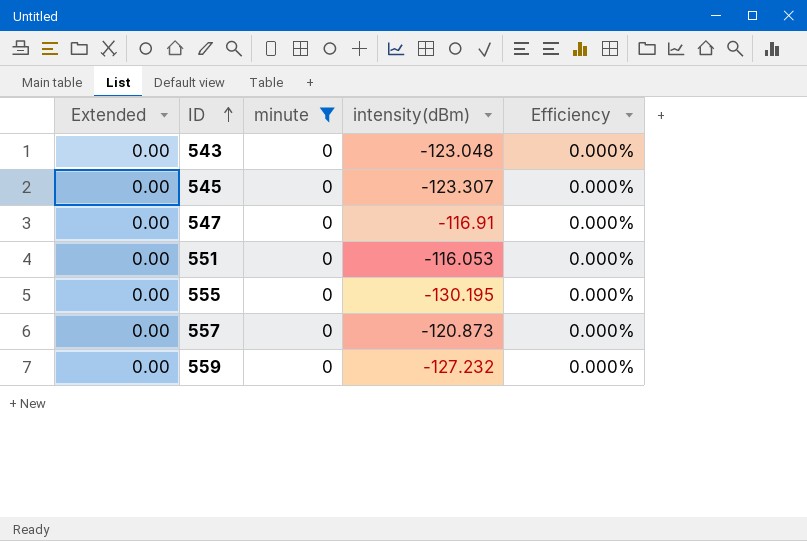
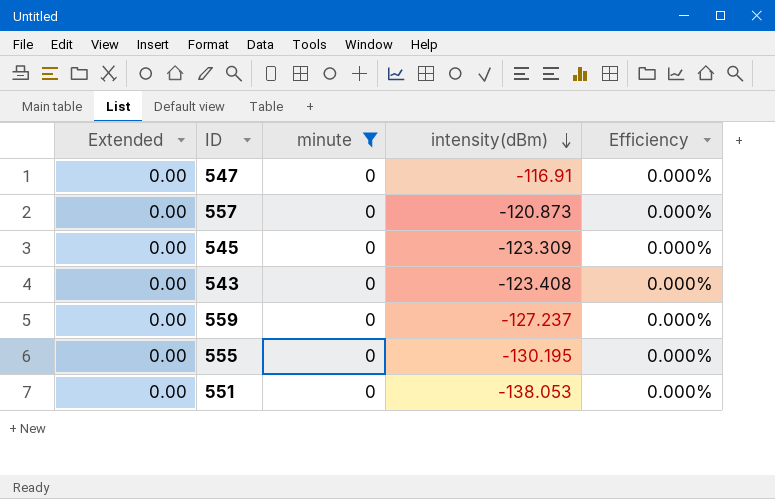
row order: ID ascending -> intensity(dBm) descending
545 | intensity(dBm): -123.307 -> -123.309
543 | intensity(dBm): -123.048 -> -123.408
559 | intensity(dBm): -127.232 -> -127.237
551 | intensity(dBm): -116.053 -> -138.053

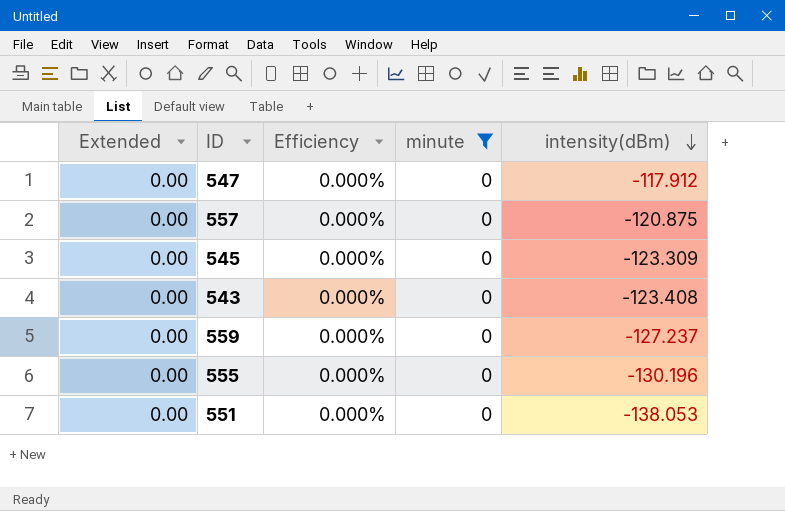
column Efficiency | position: 5 -> 3
547 | intensity(dBm): -116.91 -> -117.912
557 | intensity(dBm): -120.873 -> -120.875
555 | intensity(dBm): -130.195 -> -130.196

